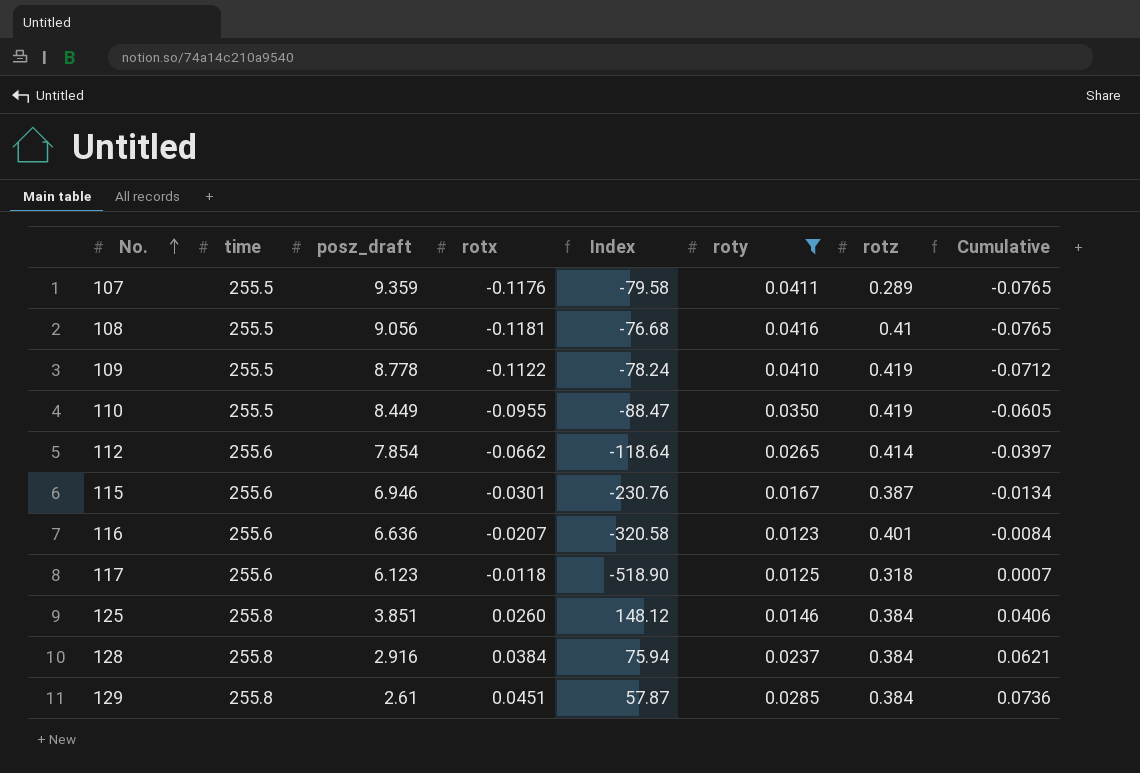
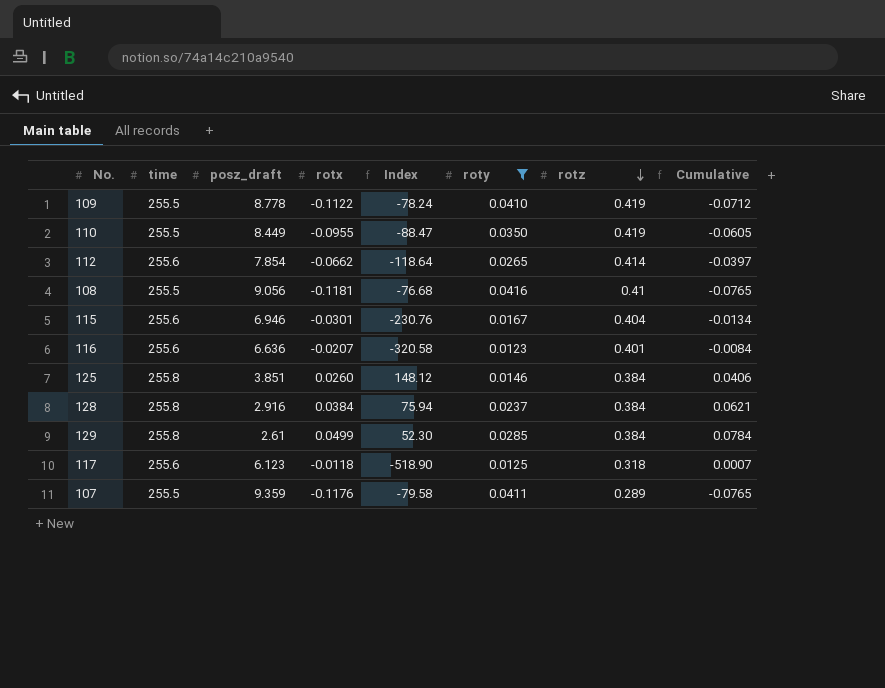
row order: No. ascending -> rotz descending
115 | rotz: 0.387 -> 0.404
129 | rotx: 0.0451 -> 0.0499
129 | Index: 57.87 -> 52.30
129 | Cumulative: 0.0736 -> 0.0784

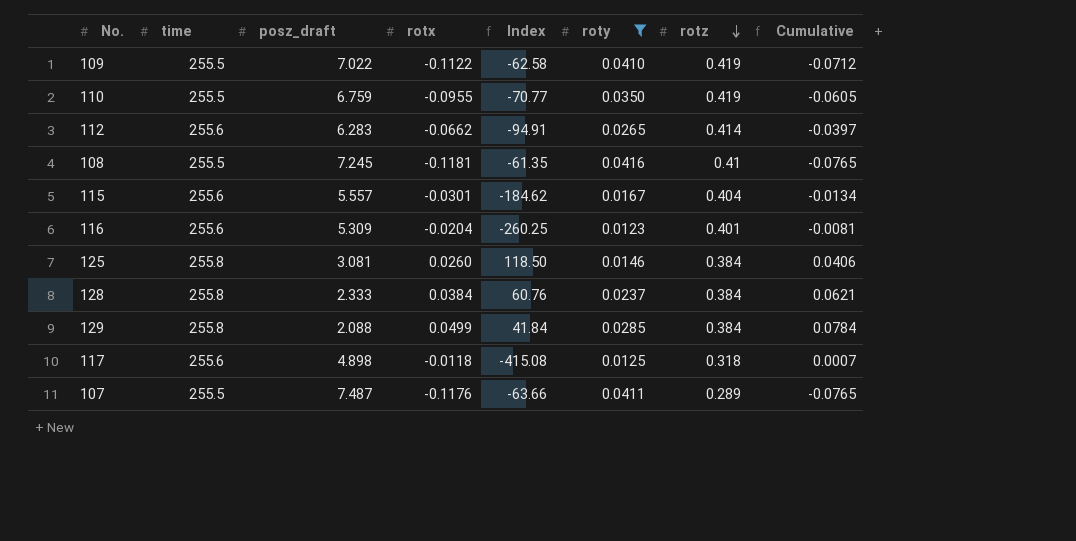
109 | posz_draft: 8.778 -> 7.022
109 | Index: -78.24 -> -62.58
110 | posz_draft: 8.449 -> 6.759
110 | Index: -88.47 -> -70.77
112 | posz_draft: 7.854 -> 6.283
112 | Index: -118.64 -> -94.91
108 | posz_draft: 9.056 -> 7.245
108 | Index: -76.68 -> -61.35
115 | posz_draft: 6.946 -> 5.557
115 | Index: -230.76 -> -184.62
116 | posz_draft: 6.636 -> 5.309
116 | rotx: -0.0207 -> -0.0204
116 | Index: -320.58 -> -260.25
116 | Cumulative: -0.0084 -> -0.0081
125 | posz_draft: 3.851 -> 3.081
125 | Index: 148.12 -> 118.50
128 | posz_draft: 2.916 -> 2.333
128 | Index: 75.94 -> 60.76
129 | posz_draft: 2.61 -> 2.088
129 | Index: 52.30 -> 41.84
117 | posz_draft: 6.123 -> 4.898
117 | Index: -518.90 -> -415.08
107 | posz_draft: 9.359 -> 7.487
107 | Index: -79.58 -> -63.66

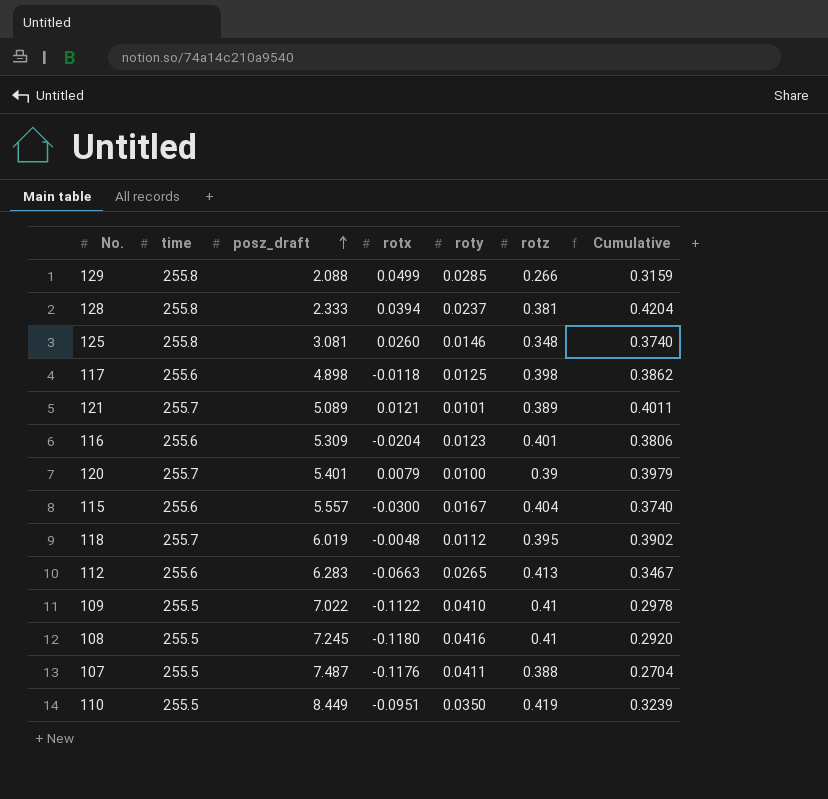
filter: roty >= 0.0123 -> none
row order: rotz descending -> posz_draft ascending
column Index | formula: [posz_draft] / [rotx] -> none
column Cumulative | formula: [rotx] + [roty] -> [rotx] + [rotz]
129 | rotz: 0.384 -> 0.266
128 | rotx: 0.0384 -> 0.0394
128 | rotz: 0.384 -> 0.381
125 | rotz: 0.384 -> 0.348
117 | rotz: 0.318 -> 0.398
115 | rotx: -0.0301 -> -0.0300
112 | rotx: -0.0662 -> -0.0663
112 | rotz: 0.414 -> 0.413
109 | rotz: 0.419 -> 0.41
108 | rotx: -0.1181 -> -0.1180
107 | rotz: 0.289 -> 0.388
110 | posz_draft: 6.759 -> 8.449
110 | rotx: -0.0955 -> -0.0951

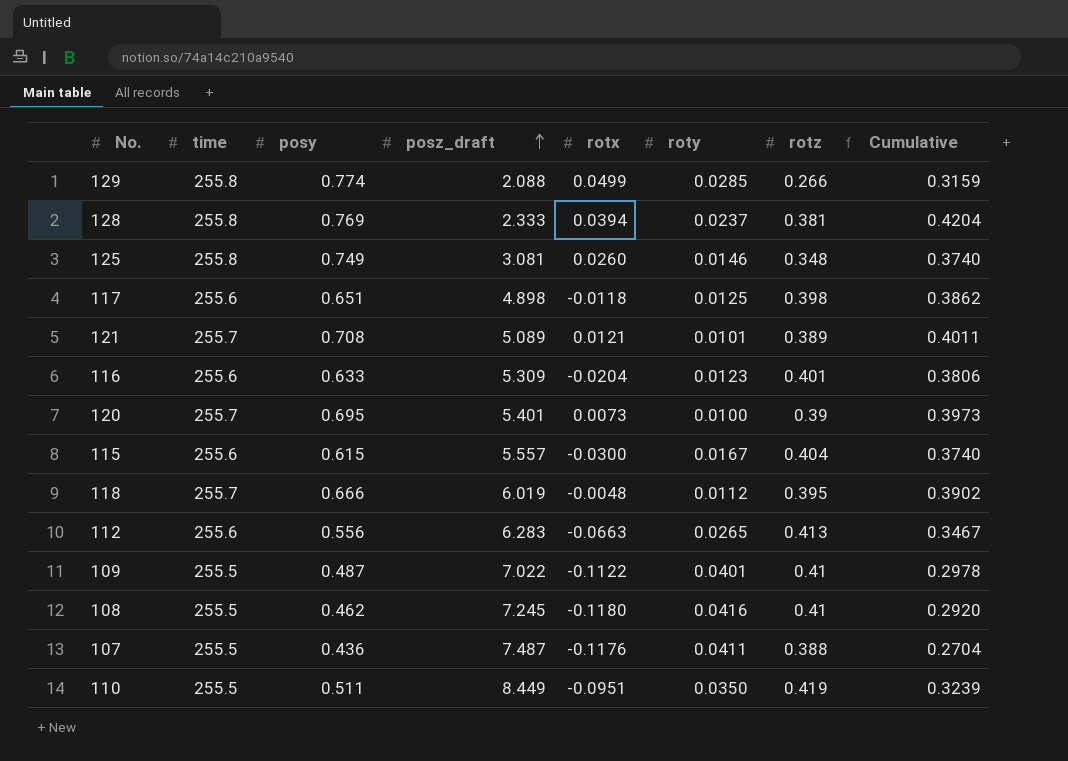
column posy | position: none -> 3
120 | rotx: 0.0079 -> 0.0073
120 | Cumulative: 0.3979 -> 0.3973
109 | roty: 0.0410 -> 0.0401

